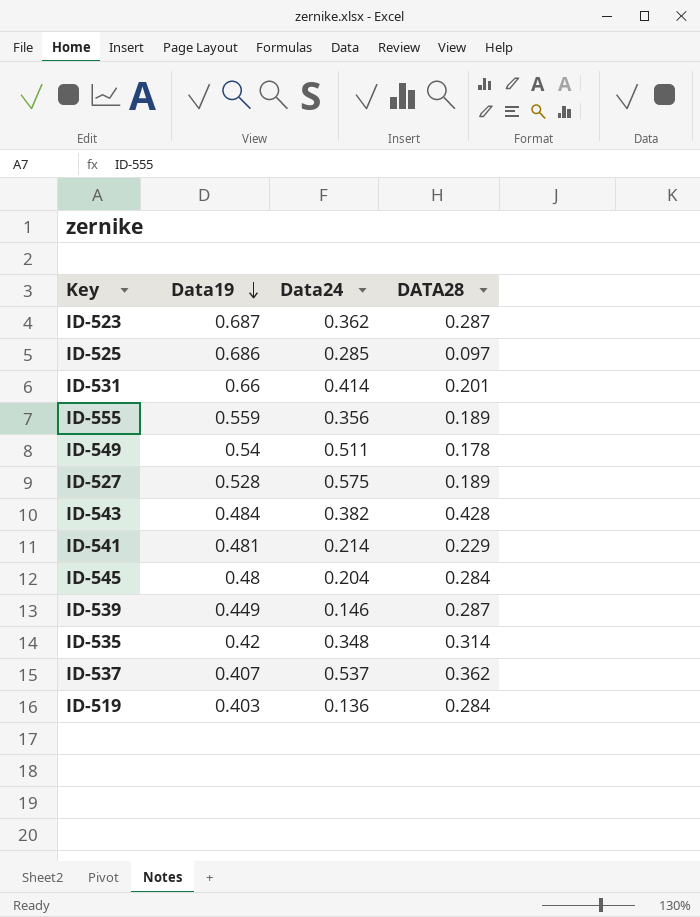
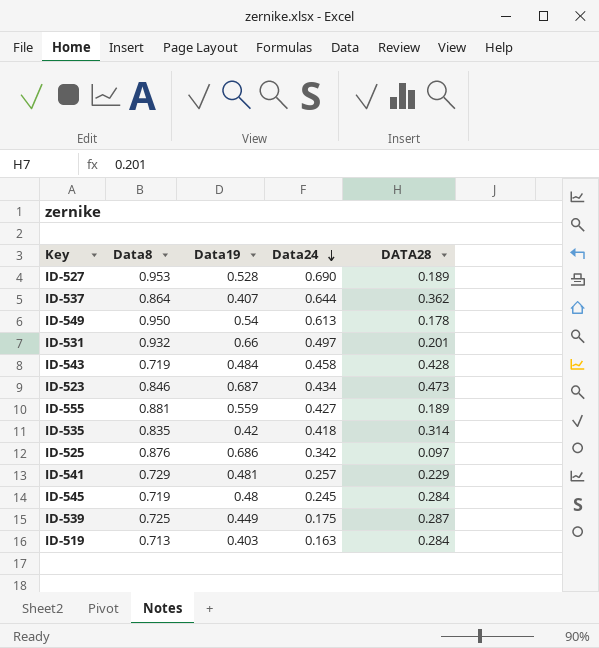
row order: Data19 descending -> Data24 descending
column Data8 | position: none -> 2
ID-527 | Data24: 0.575 -> 0.690
ID-537 | Data24: 0.537 -> 0.644
ID-549 | Data24: 0.511 -> 0.613
ID-531 | Data24: 0.414 -> 0.497
ID-543 | Data24: 0.382 -> 0.458
ID-523 | Data24: 0.362 -> 0.434
ID-523 | DATA28: 0.287 -> 0.473
ID-555 | Data24: 0.356 -> 0.427
ID-535 | Data24: 0.348 -> 0.418
ID-525 | Data24: 0.285 -> 0.342
ID-541 | Data24: 0.214 -> 0.257
ID-545 | Data24: 0.204 -> 0.245
ID-539 | Data24: 0.146 -> 0.175
ID-519 | Data24: 0.136 -> 0.163

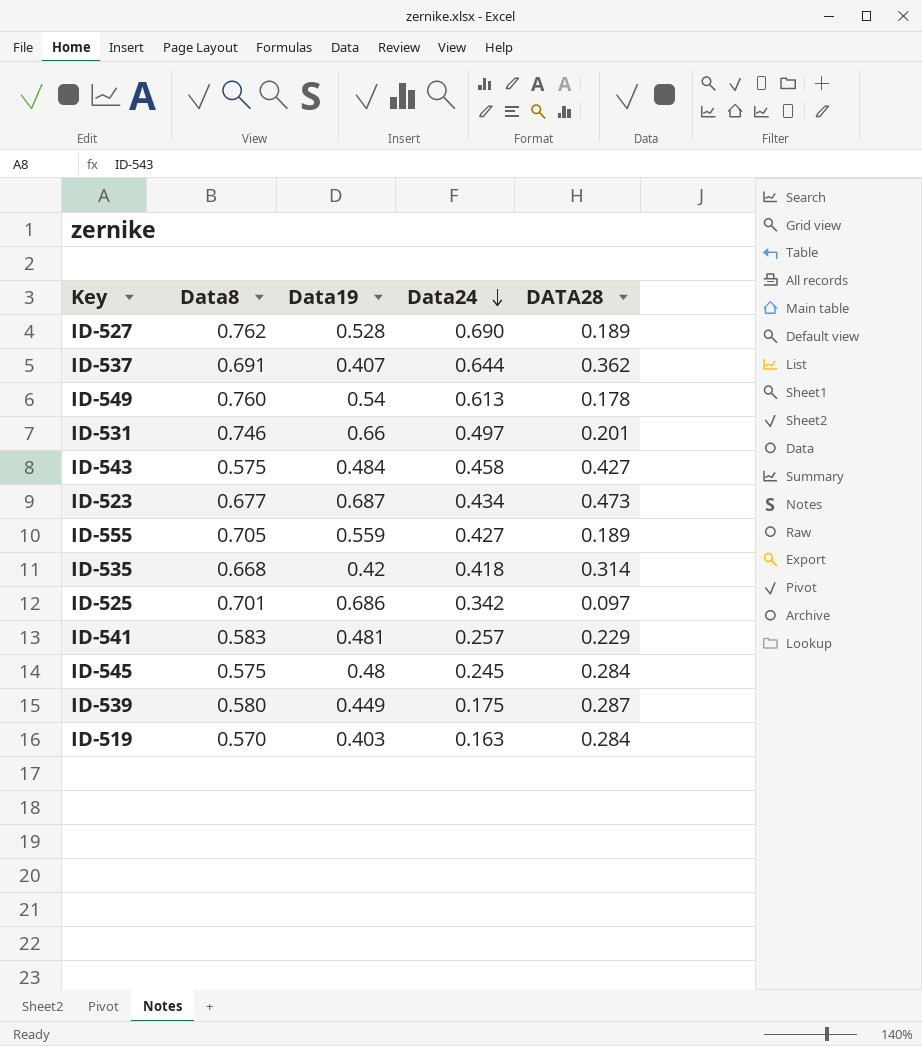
ID-527 | Data8: 0.953 -> 0.762
ID-537 | Data8: 0.864 -> 0.691
ID-549 | Data8: 0.950 -> 0.760
ID-531 | Data8: 0.932 -> 0.746
ID-543 | Data8: 0.719 -> 0.575
ID-543 | DATA28: 0.428 -> 0.427
ID-523 | Data8: 0.846 -> 0.677
ID-555 | Data8: 0.881 -> 0.705
ID-535 | Data8: 0.835 -> 0.668
ID-525 | Data8: 0.876 -> 0.701
ID-541 | Data8: 0.729 -> 0.583
ID-545 | Data8: 0.719 -> 0.575
ID-539 | Data8: 0.725 -> 0.580
ID-519 | Data8: 0.713 -> 0.570

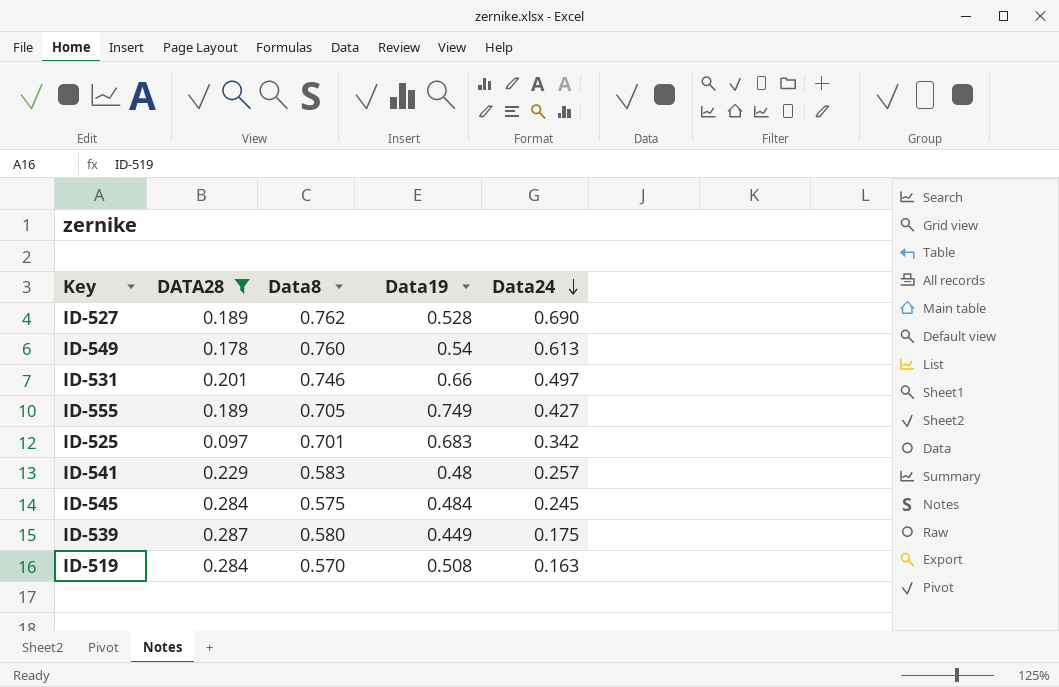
filter: none -> DATA28 <= 0.287
column DATA28 | position: 5 -> 2
ID-555 | Data19: 0.559 -> 0.749
ID-525 | Data19: 0.686 -> 0.683
ID-541 | Data19: 0.481 -> 0.48
ID-545 | Data19: 0.48 -> 0.484
ID-519 | Data19: 0.403 -> 0.508

